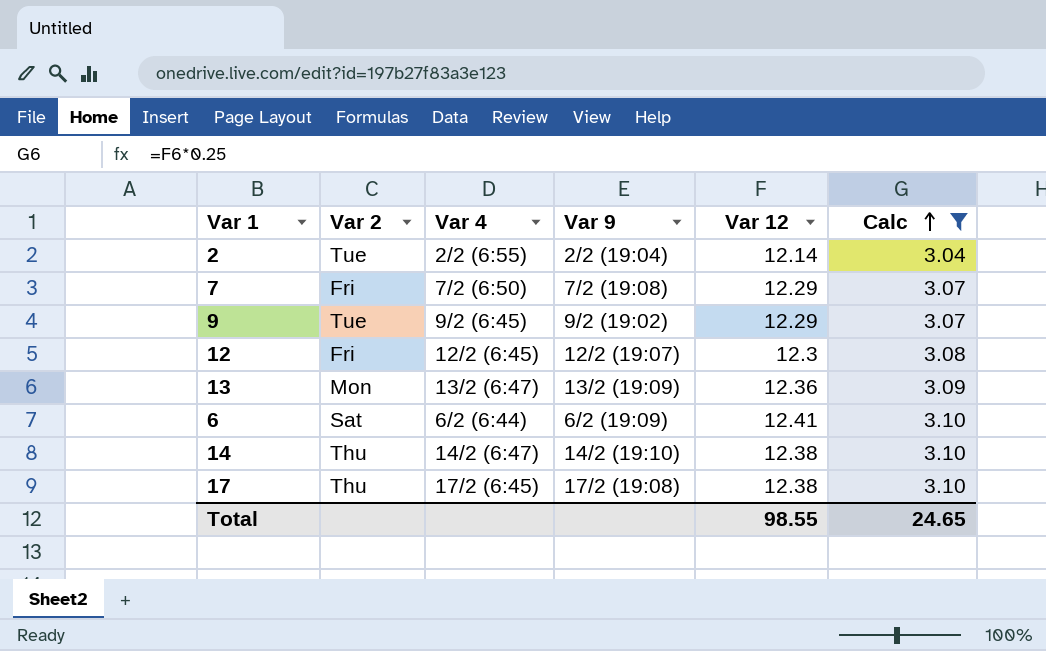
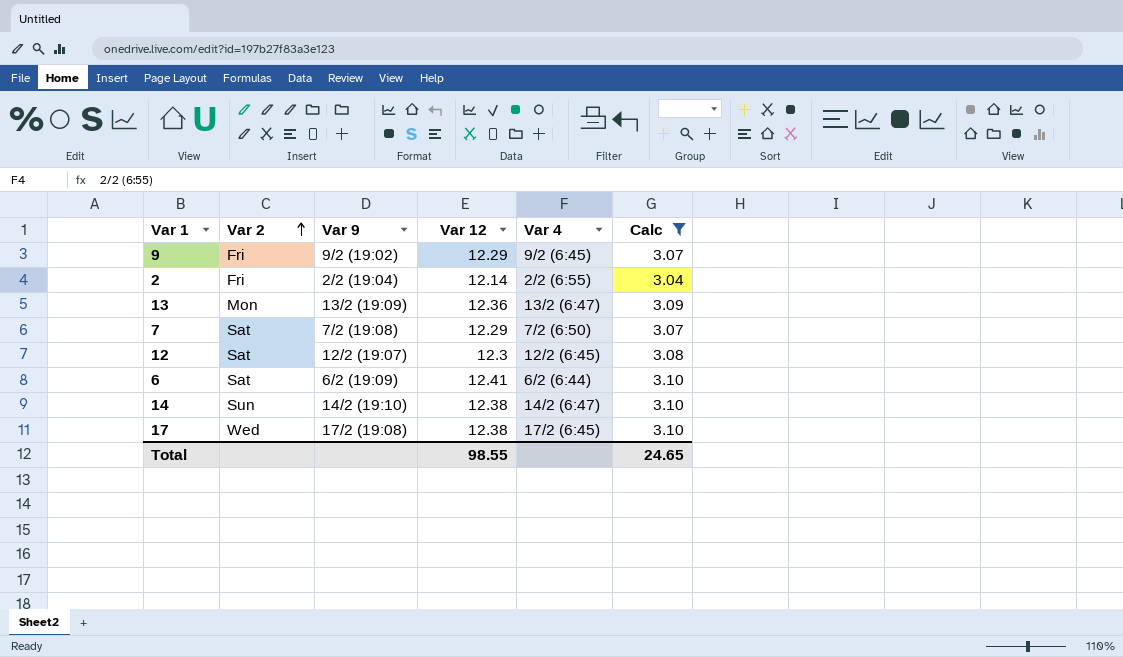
row order: Calc ascending -> Var 2 ascending
column Var 4 | position: 3 -> 5
9 | Var 2: Tue -> Fri
2 | Var 2: Tue -> Fri
7 | Var 2: Fri -> Sat
12 | Var 2: Fri -> Sat
14 | Var 2: Thu -> Sun
17 | Var 2: Thu -> Wed

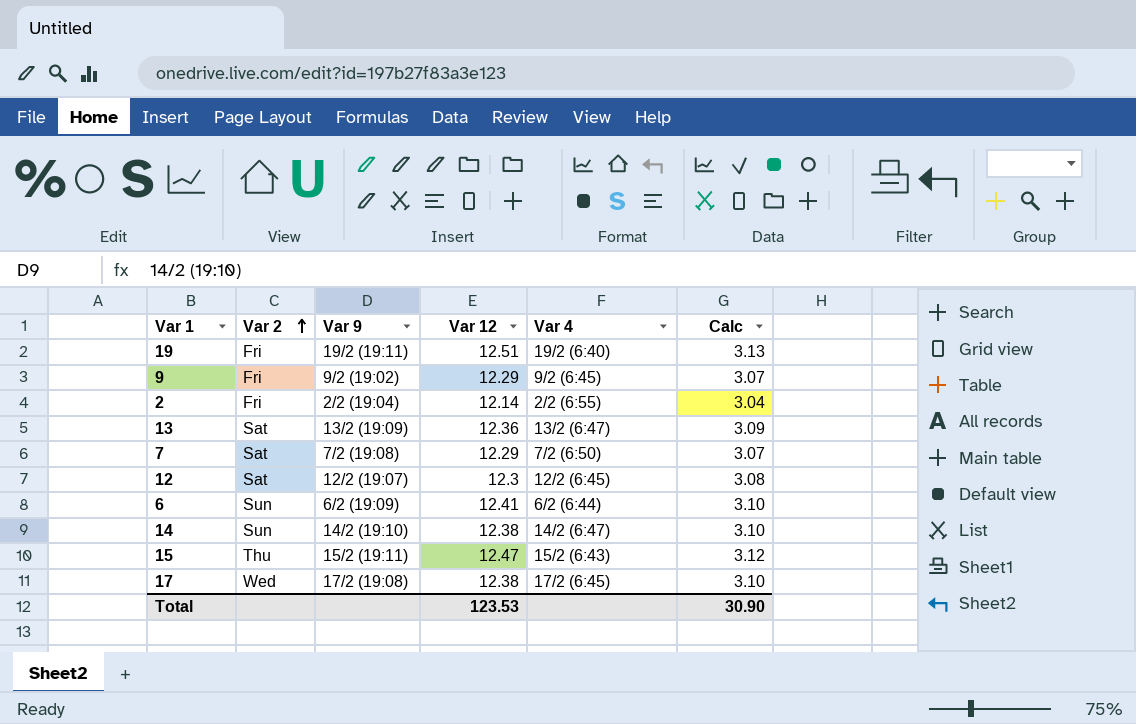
filter: Calc <= 3.10 -> none
13 | Var 2: Mon -> Sat
6 | Var 2: Sat -> Sun
Total | Var 12: 98.55 -> 123.53
Total | Calc: 24.65 -> 30.90

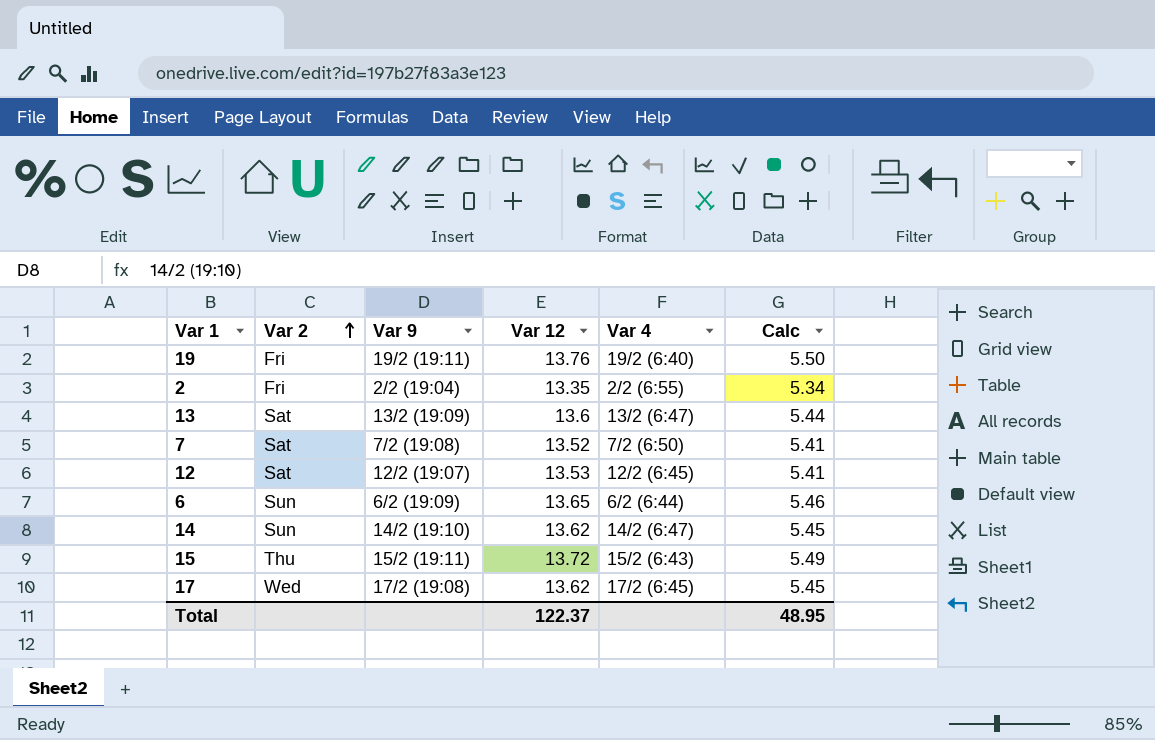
column Calc | formula: [Var 12] * 0.25 -> [Var 12] * 0.4
row 9: Fri | 9/2 (19:02) | 12.29 | 9/2 (6:45) | 3.07 -> none
19 | Var 12: 12.51 -> 13.76
2 | Var 12: 12.14 -> 13.35
13 | Var 12: 12.36 -> 13.6
7 | Var 12: 12.29 -> 13.52
12 | Var 12: 12.3 -> 13.53
6 | Var 12: 12.41 -> 13.65
14 | Var 12: 12.38 -> 13.62
15 | Var 12: 12.47 -> 13.72
17 | Var 12: 12.38 -> 13.62
Total | Var 12: 123.53 -> 122.37
Total | Calc: 30.90 -> 48.95

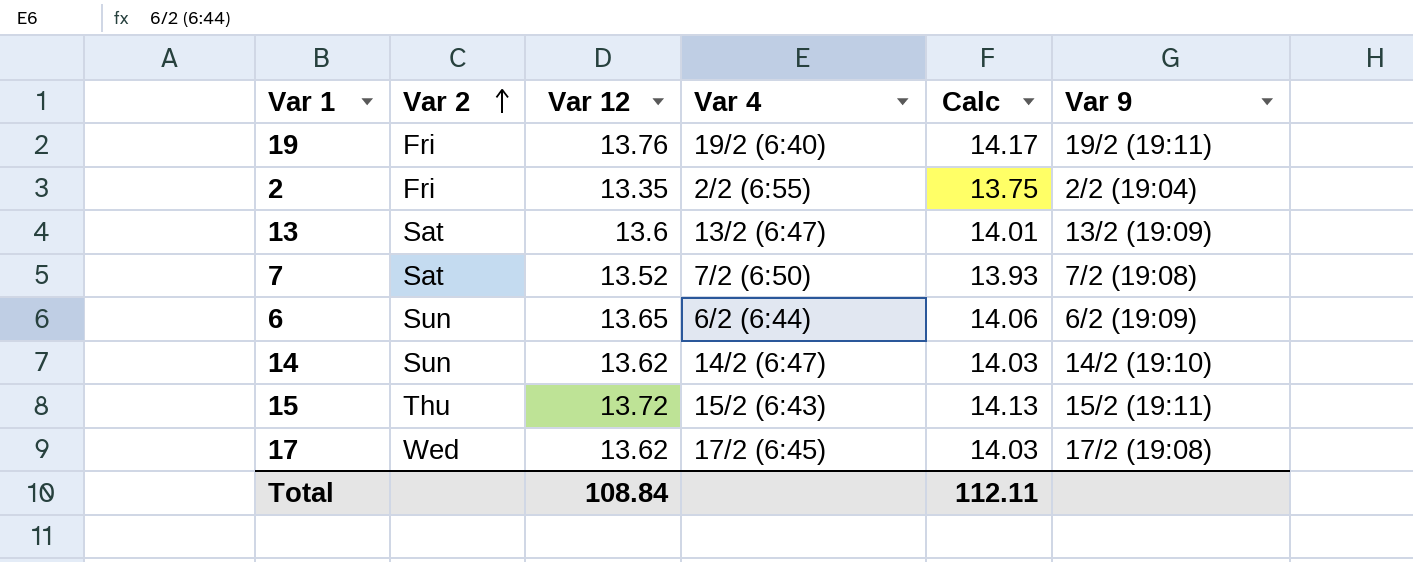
column Calc | formula: [Var 12] * 0.4 -> [Var 12] * 1.03
column Var 9 | position: 3 -> 6
row 12: Sat | 12/2 (19:07) | 13.53 | 12/2 (6:45) | 5.41 -> none
Total | Var 12: 122.37 -> 108.84
Total | Calc: 48.95 -> 112.11

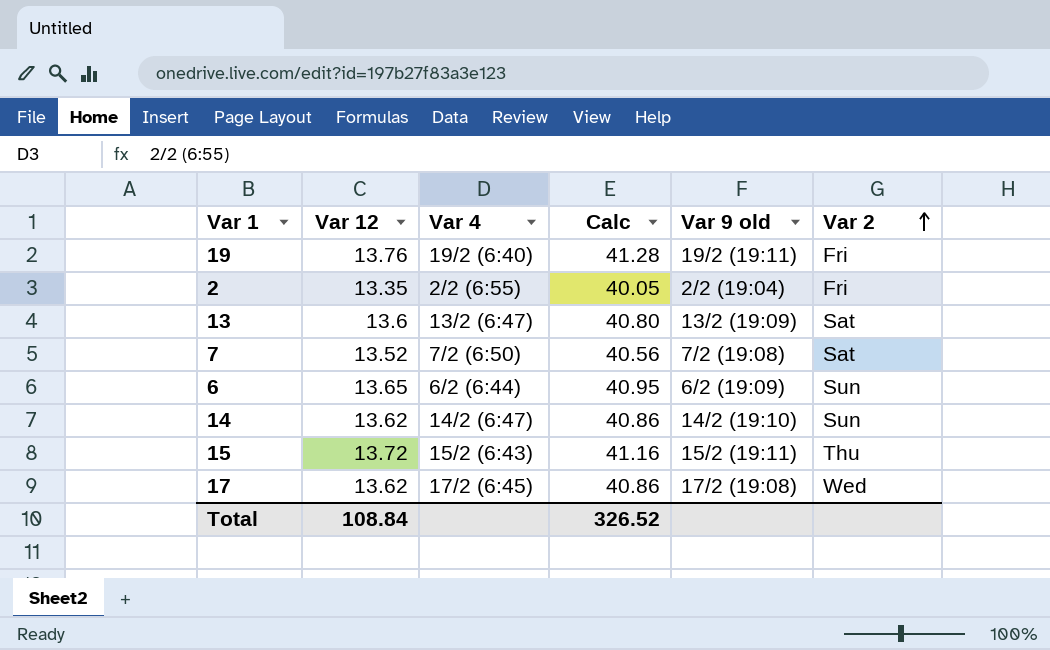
column Calc | formula: [Var 12] * 1.03 -> [Var 12] * 3
column name: Var 9 -> Var 9 old
column Var 2 | position: 2 -> 6
Total | Calc: 112.11 -> 326.52

